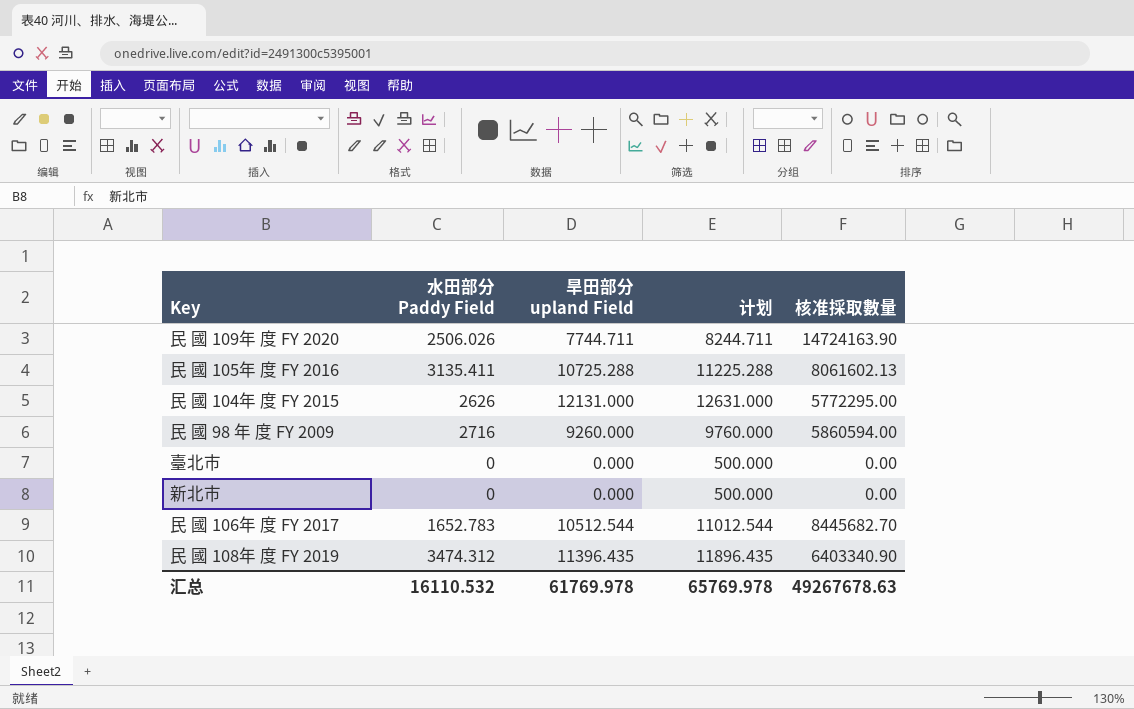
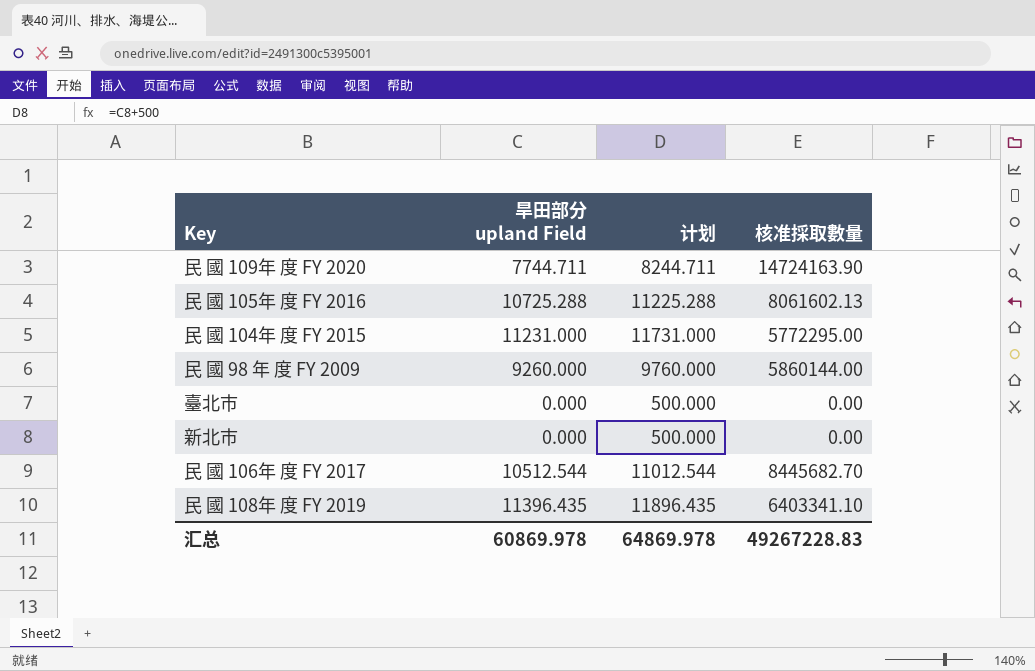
column 水田部分 Paddy Field | position: 2 -> none
民 國 104年 度 FY 2015 | 旱田部分 upland Field: 12131.000 -> 11231.000
民 國 104年 度 FY 2015 | 计划: 12631.000 -> 11731.000
民 國 98 年 度 FY 2009 | 核准採取數量: 5860594.00 -> 5860144.00
民 國 108年 度 FY 2019 | 核准採取數量: 6403340.90 -> 6403341.10
汇总 | 旱田部分 upland Field: 61769.978 -> 60869.978
汇总 | 计划: 65769.978 -> 64869.978
汇总 | 核准採取數量: 49267678.63 -> 49267228.83

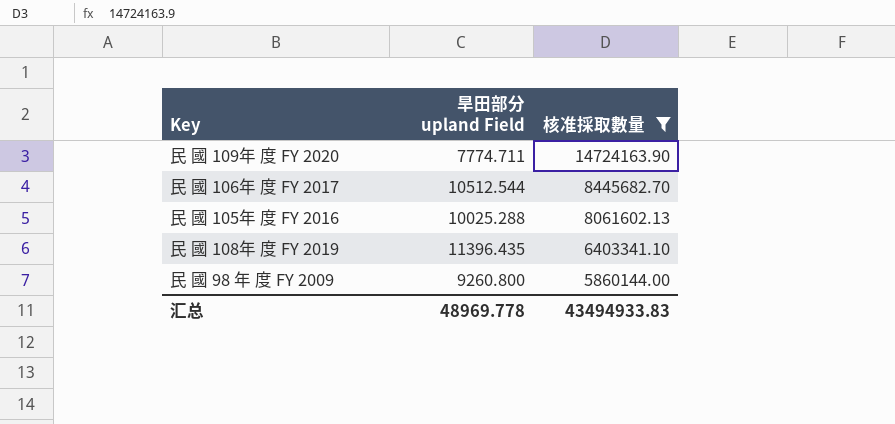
filter: none -> 核准採取數量 >= 5860144.00
row order: none -> 核准採取數量 descending
column 计划 | formula: [旱田部分 upland Field] + 500 -> none
民 國 109年 度 FY 2020 | 旱田部分 upland Field: 7744.711 -> 7774.711
民 國 105年 度 FY 2016 | 旱田部分 upland Field: 10725.288 -> 10025.288
民 國 98 年 度 FY 2009 | 旱田部分 upland Field: 9260.000 -> 9260.800
汇总 | 旱田部分 upland Field: 60869.978 -> 48969.778
汇总 | 核准採取數量: 49267228.83 -> 43494933.83

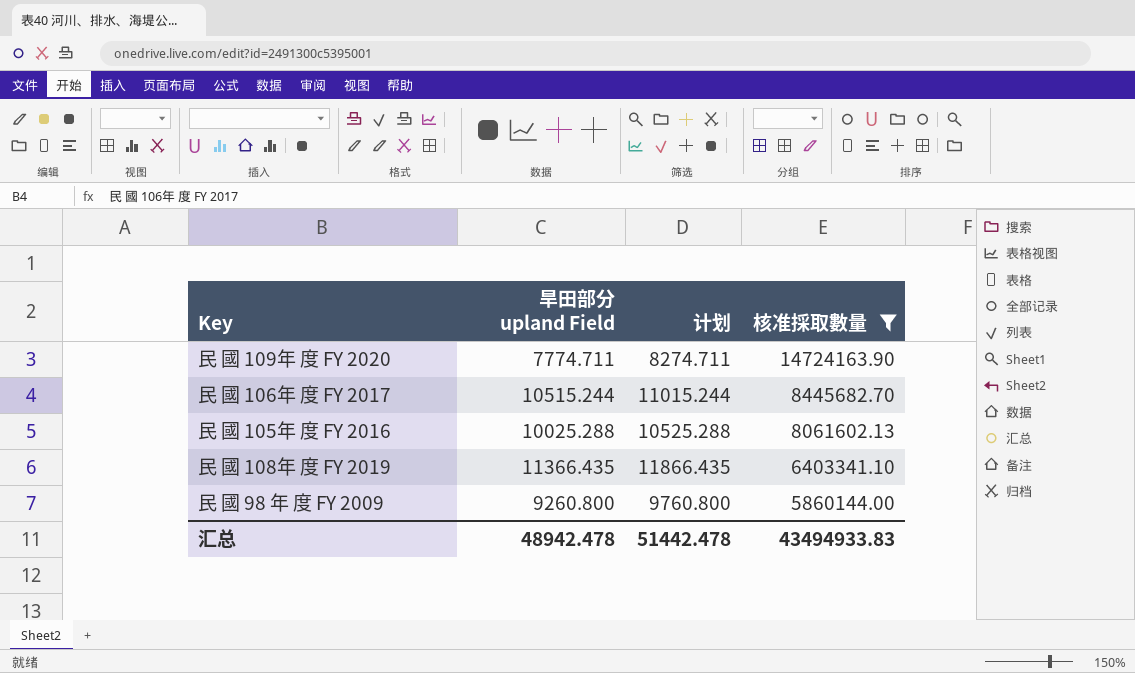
column 计划 | formula: none -> [旱田部分 upland Field] + 500
民 國 106年 度 FY 2017 | 旱田部分 upland Field: 10512.544 -> 10515.244
民 國 108年 度 FY 2019 | 旱田部分 upland Field: 11396.435 -> 11366.435
汇总 | 旱田部分 upland Field: 48969.778 -> 48942.478

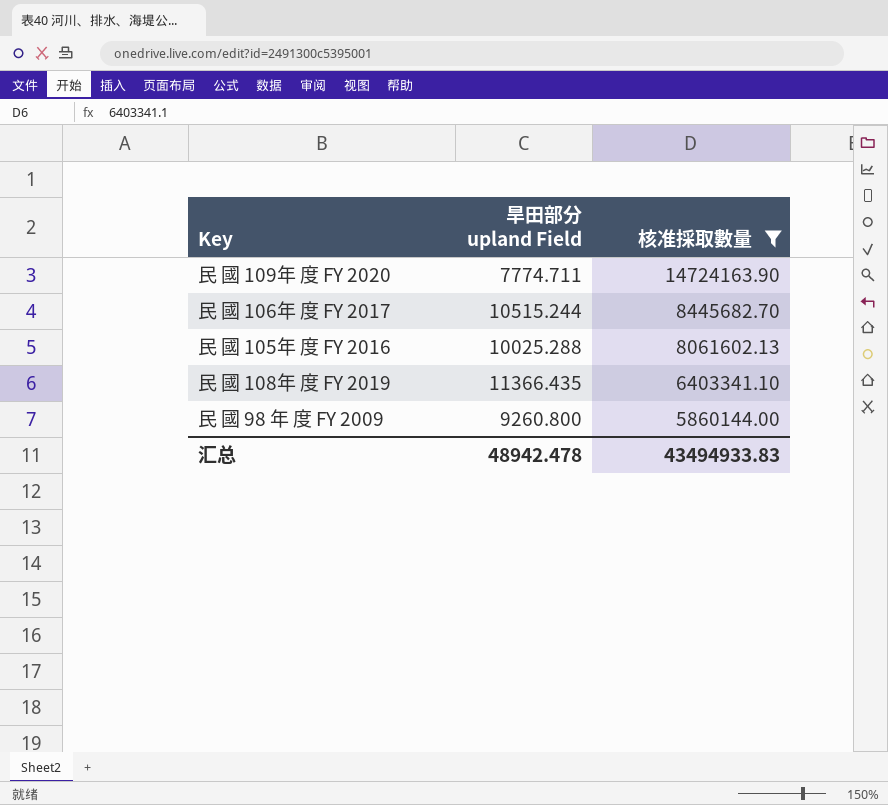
column 计划 | formula: [旱田部分 upland Field] + 500 -> none

